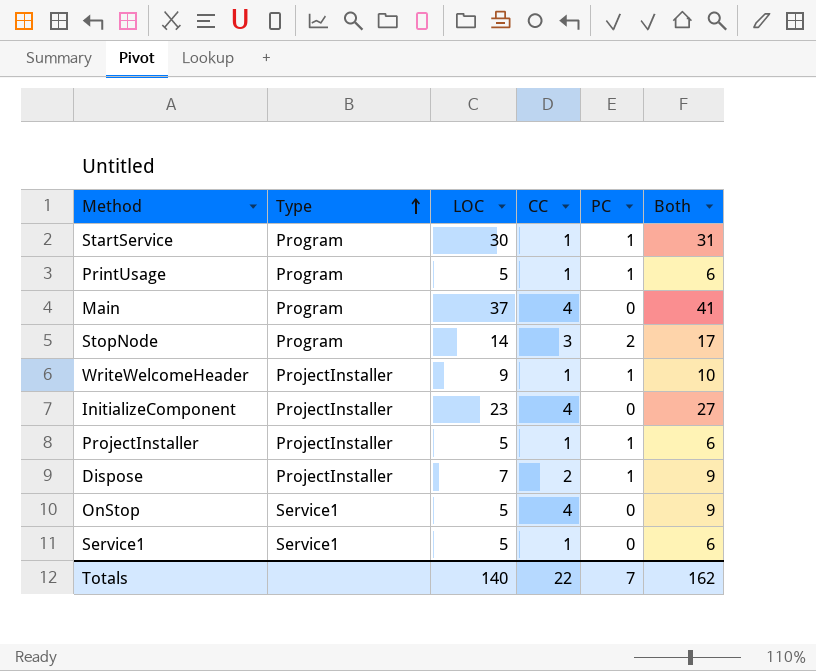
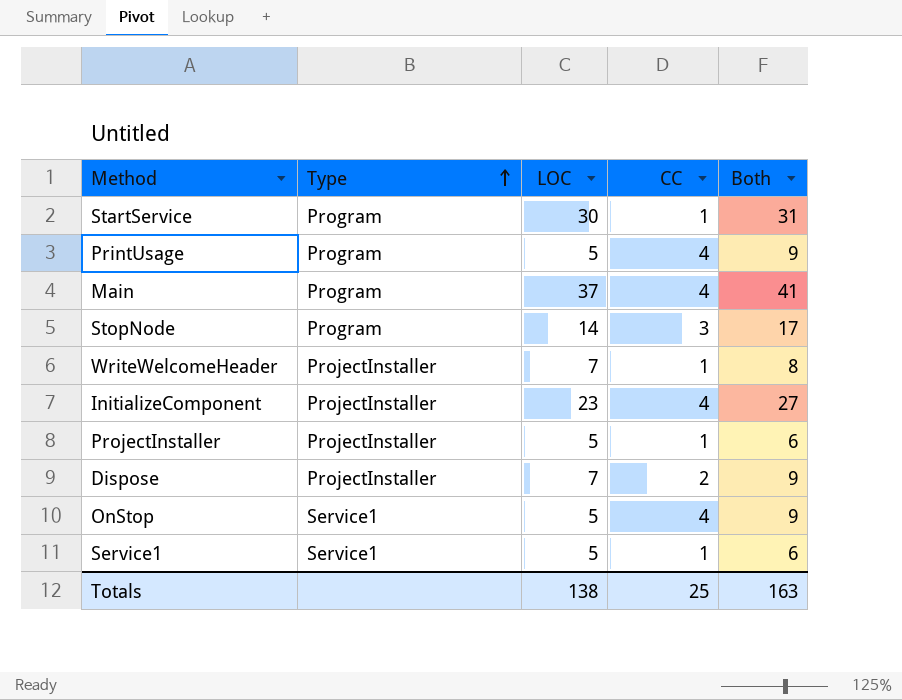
column PC | position: 5 -> none
PrintUsage | CC: 1 -> 4
PrintUsage | Both: 6 -> 9
WriteWelcomeHeader | LOC: 9 -> 7
WriteWelcomeHeader | Both: 10 -> 8
Totals | LOC: 140 -> 138
Totals | CC: 22 -> 25
Totals | Both: 162 -> 163

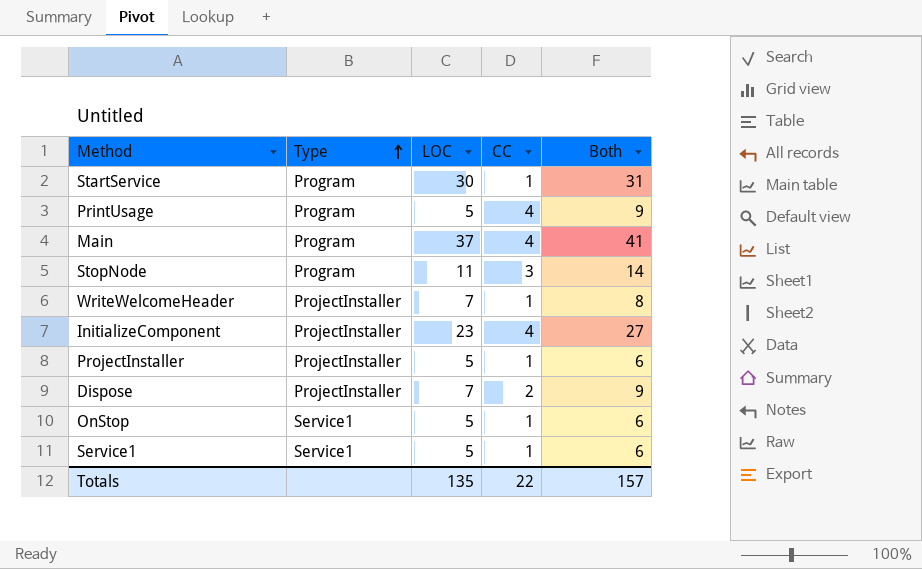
StopNode | LOC: 14 -> 11
StopNode | Both: 17 -> 14
OnStop | CC: 4 -> 1
OnStop | Both: 9 -> 6
Totals | LOC: 138 -> 135
Totals | CC: 25 -> 22
Totals | Both: 163 -> 157

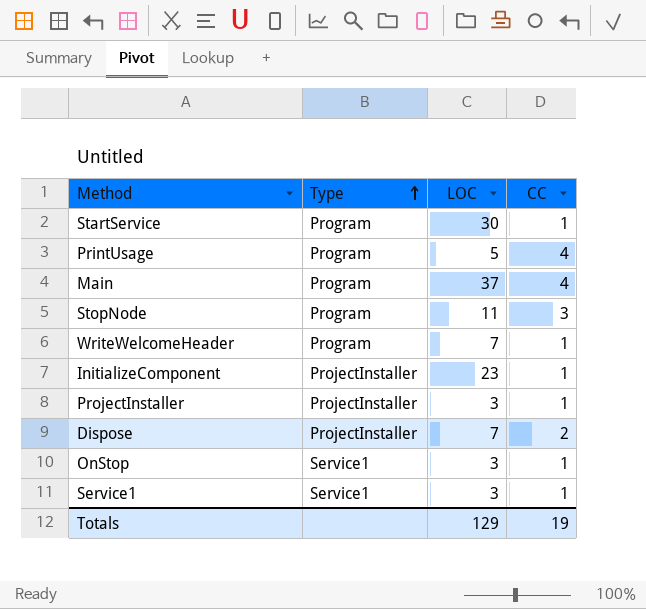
column Both | formula: [LOC] + [CC] -> none
WriteWelcomeHeader | Type: ProjectInstaller -> Program
InitializeComponent | CC: 4 -> 1
ProjectInstaller | LOC: 5 -> 3
OnStop | LOC: 5 -> 3
Service1 | LOC: 5 -> 3
Totals | LOC: 135 -> 129
Totals | CC: 22 -> 19

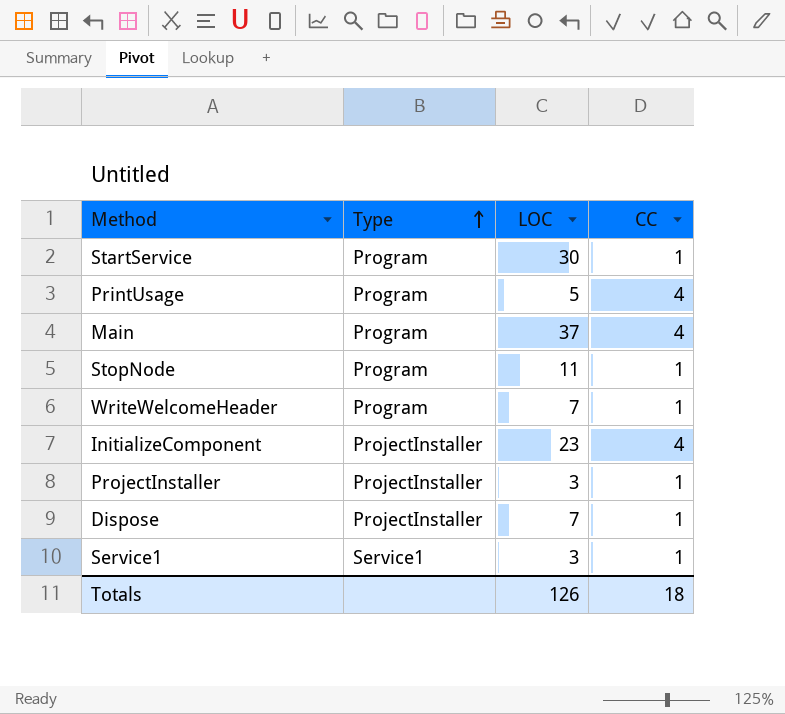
row OnStop: Service1 | 3 | 1 -> none
StopNode | CC: 3 -> 1
InitializeComponent | CC: 1 -> 4
Dispose | CC: 2 -> 1
Totals | LOC: 129 -> 126
Totals | CC: 19 -> 18

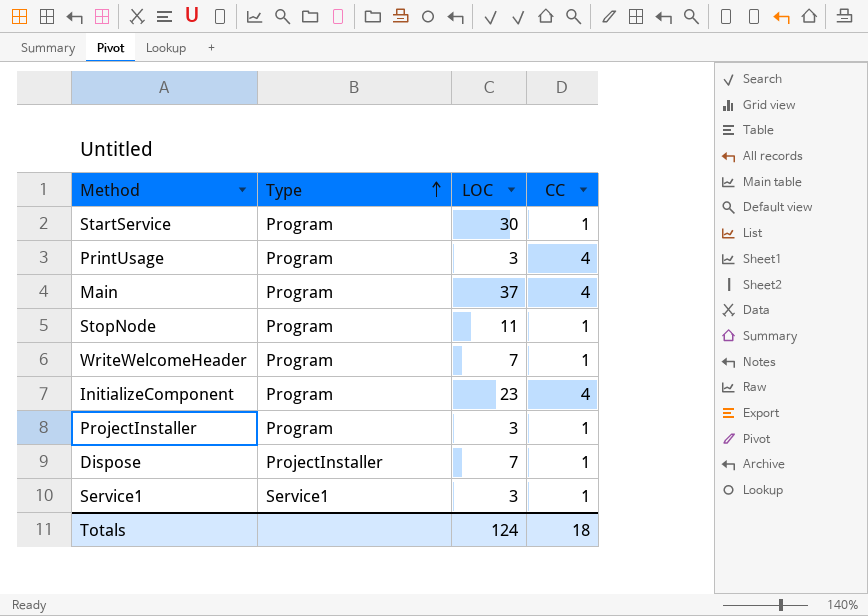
PrintUsage | LOC: 5 -> 3
InitializeComponent | Type: ProjectInstaller -> Program
ProjectInstaller | Type: ProjectInstaller -> Program
Totals | LOC: 126 -> 124

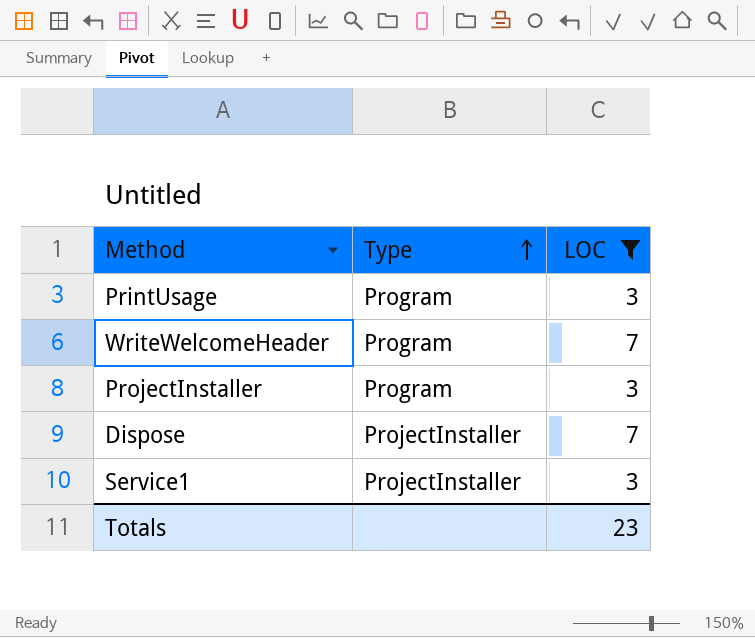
filter: none -> LOC <= 7
column CC | position: 4 -> none
Service1 | Type: Service1 -> ProjectInstaller
Totals | LOC: 124 -> 23

